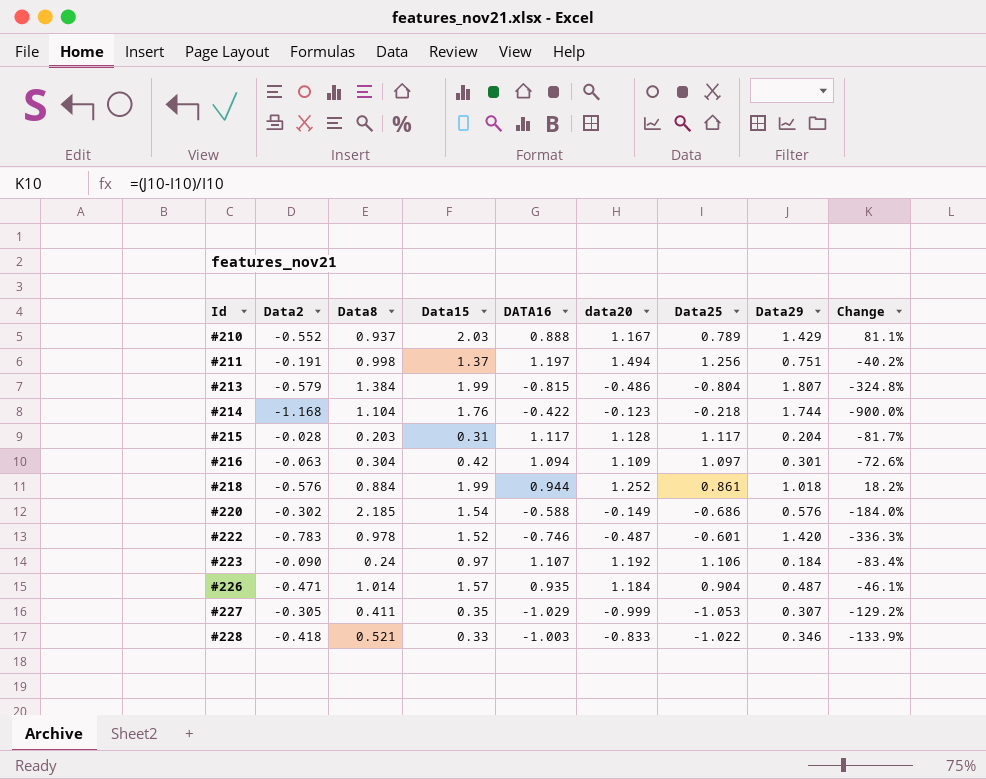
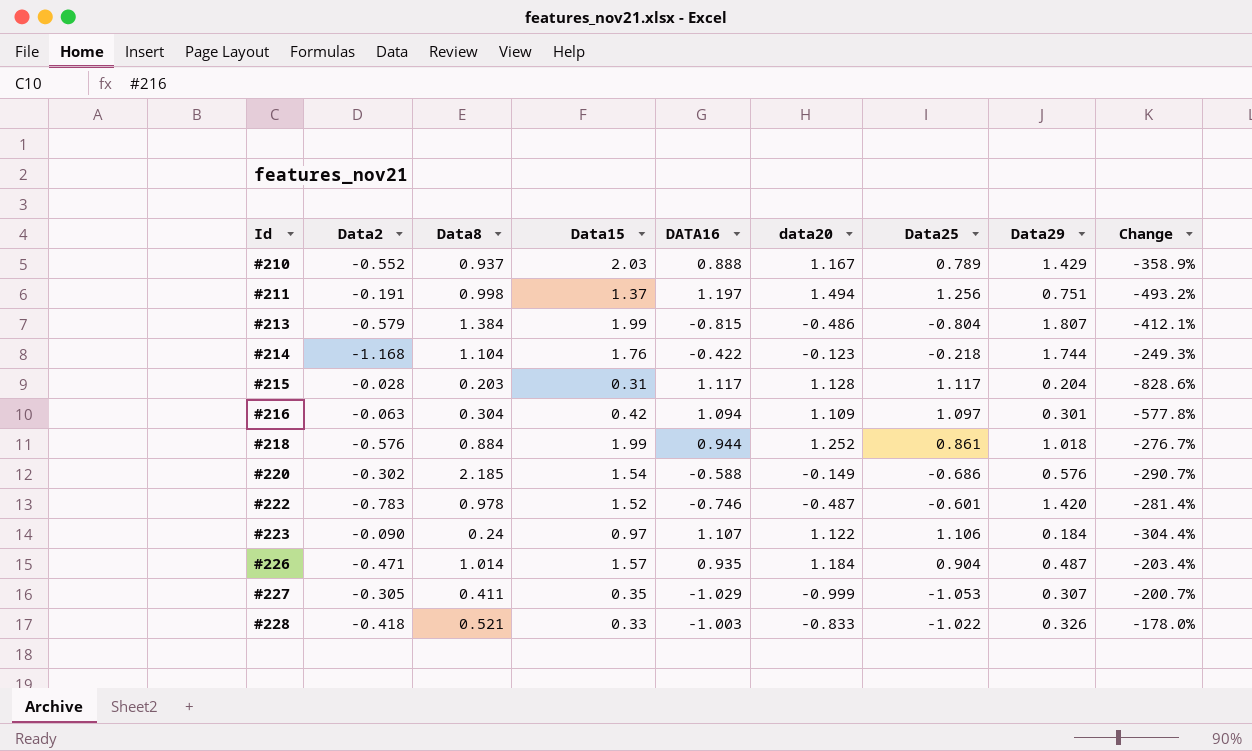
column Change | formula: ([Data29] - [Data25]) / [Data25] -> ([Data29] - [Data2]) / [Data2]
#223 | data20: 1.192 -> 1.122
#228 | Data29: 0.346 -> 0.326

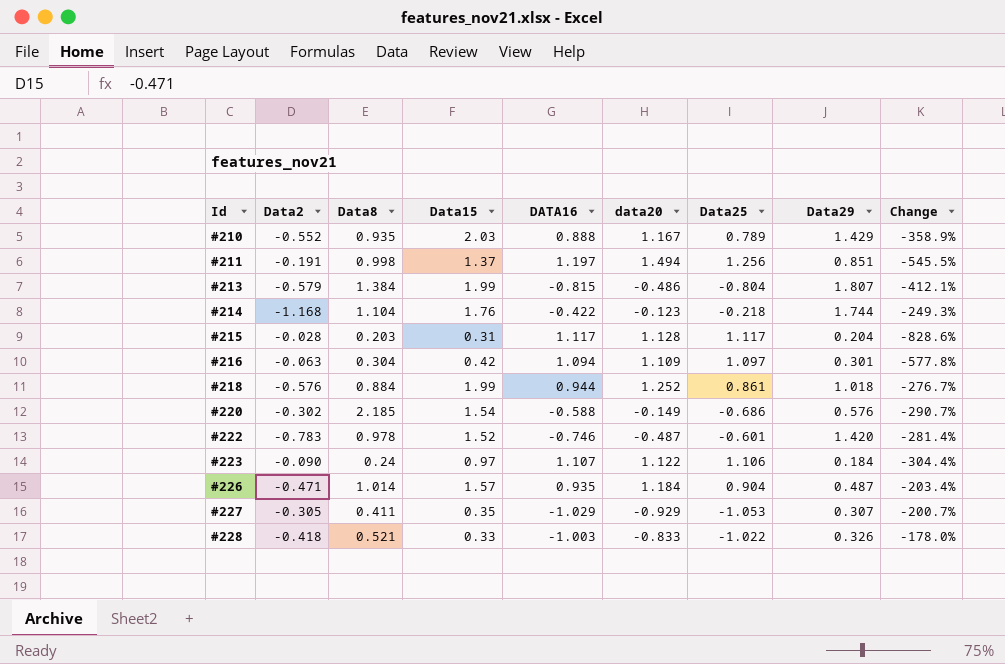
#210 | Data8: 0.937 -> 0.935
#211 | Data29: 0.751 -> 0.851
#211 | Change: -493.2% -> -545.5%
#227 | data20: -0.999 -> -0.929

